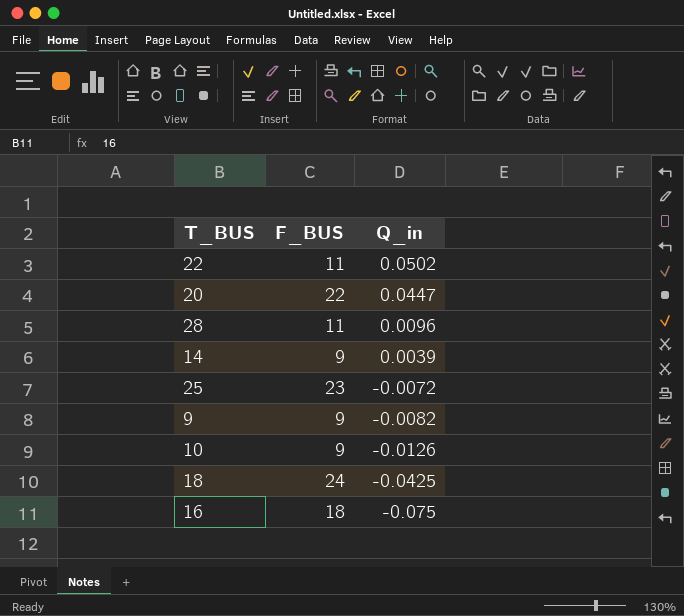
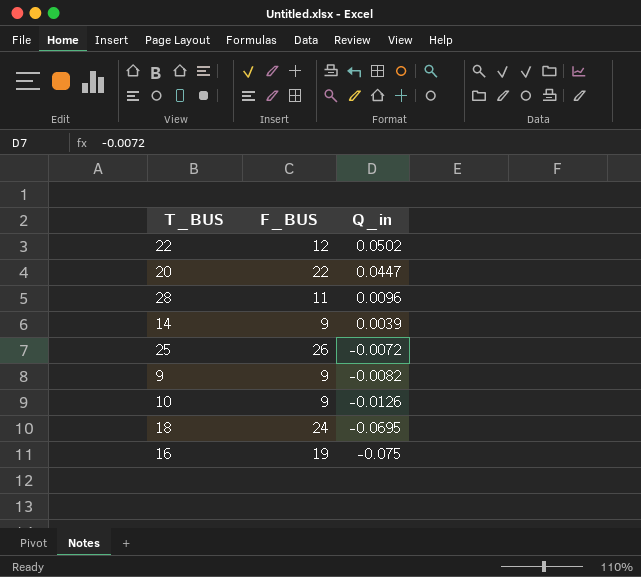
22 | F_BUS: 11 -> 12
25 | F_BUS: 23 -> 26
18 | Q_in: -0.0425 -> -0.0695
16 | F_BUS: 18 -> 19

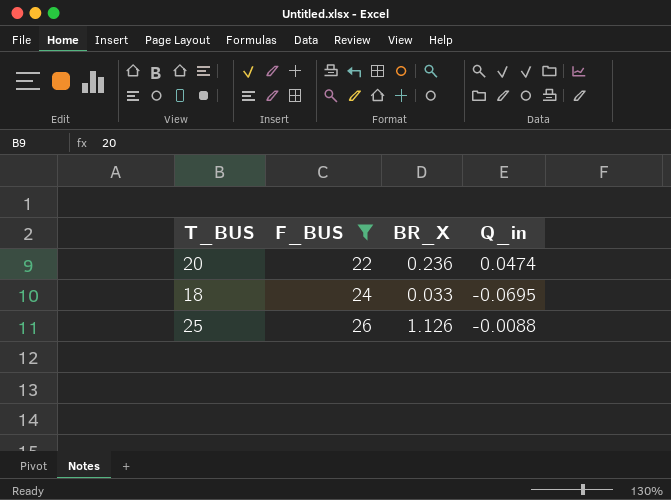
filter: none -> F_BUS >= 22
row order: Q_in descending -> F_BUS ascending
column BR_X | position: none -> 3
20 | Q_in: 0.0447 -> 0.0474
25 | Q_in: -0.0072 -> -0.0088

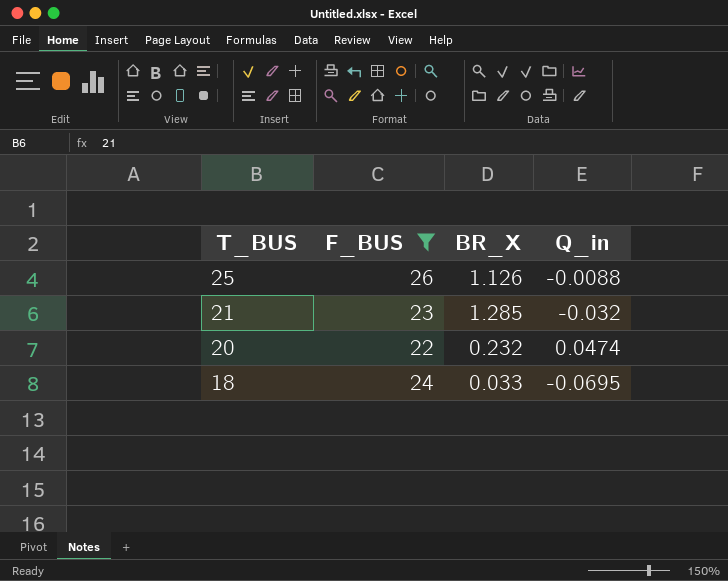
row order: F_BUS ascending -> T_BUS descending
row 21: none -> 23 | 1.285 | -0.032
20 | BR_X: 0.236 -> 0.232

